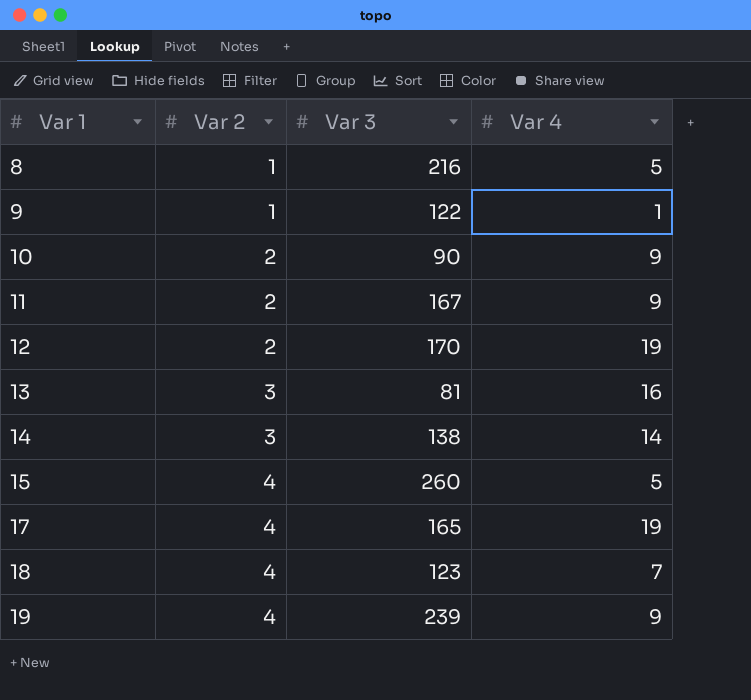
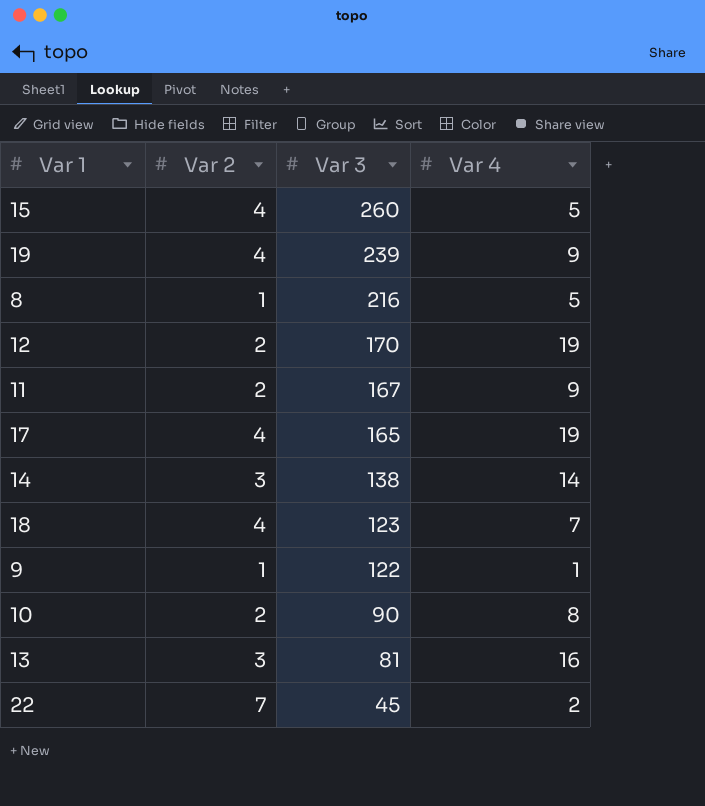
row order: Var 1 ascending -> Var 3 descending
10 | Var 4: 9 -> 8
row 22: none -> 7 | 45 | 2

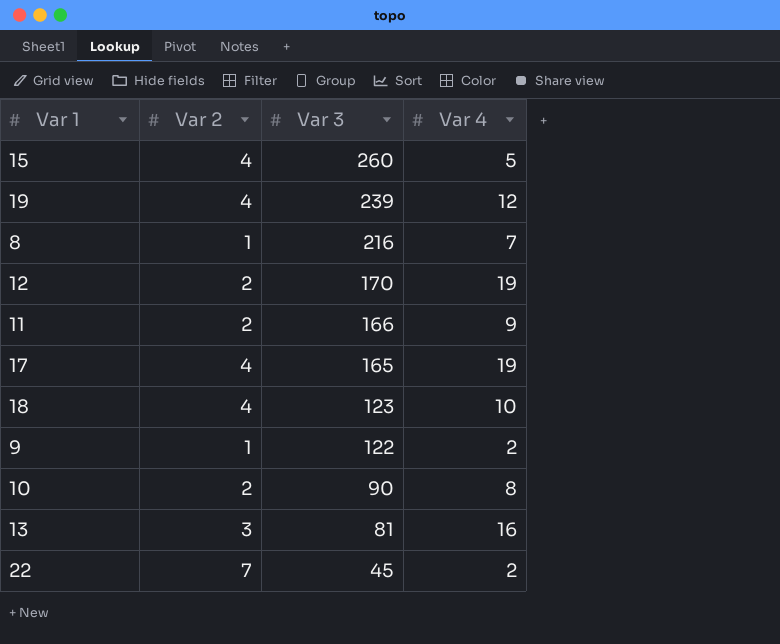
row 14: 3 | 138 | 14 -> none
19 | Var 4: 9 -> 12
8 | Var 4: 5 -> 7
11 | Var 3: 167 -> 166
18 | Var 4: 7 -> 10
9 | Var 4: 1 -> 2

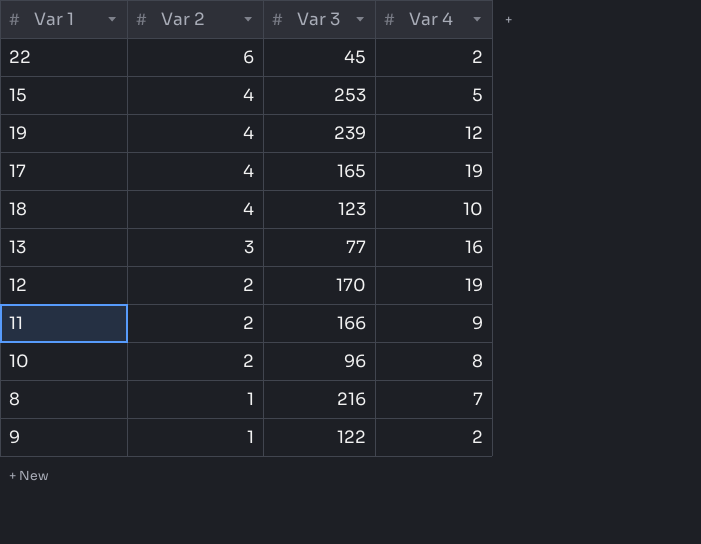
row order: Var 3 descending -> Var 2 descending
22 | Var 2: 7 -> 6
15 | Var 3: 260 -> 253
13 | Var 3: 81 -> 77
10 | Var 3: 90 -> 96

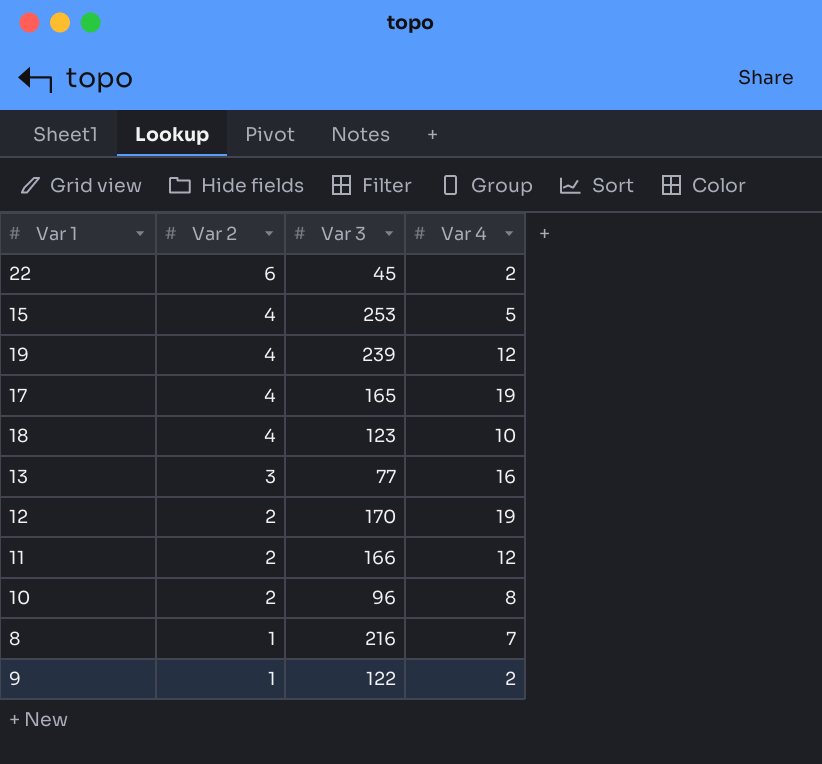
11 | Var 4: 9 -> 12

